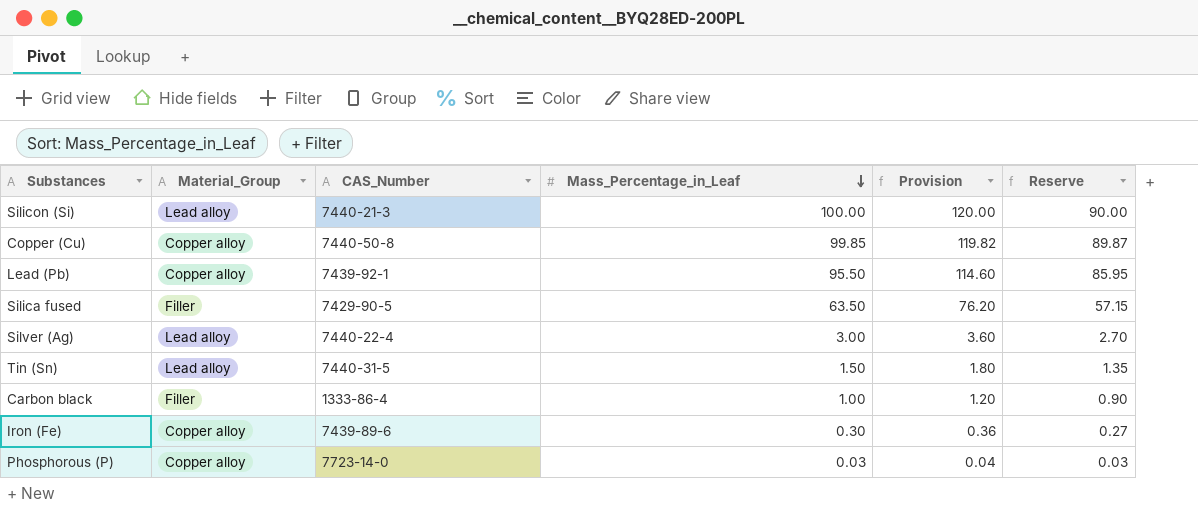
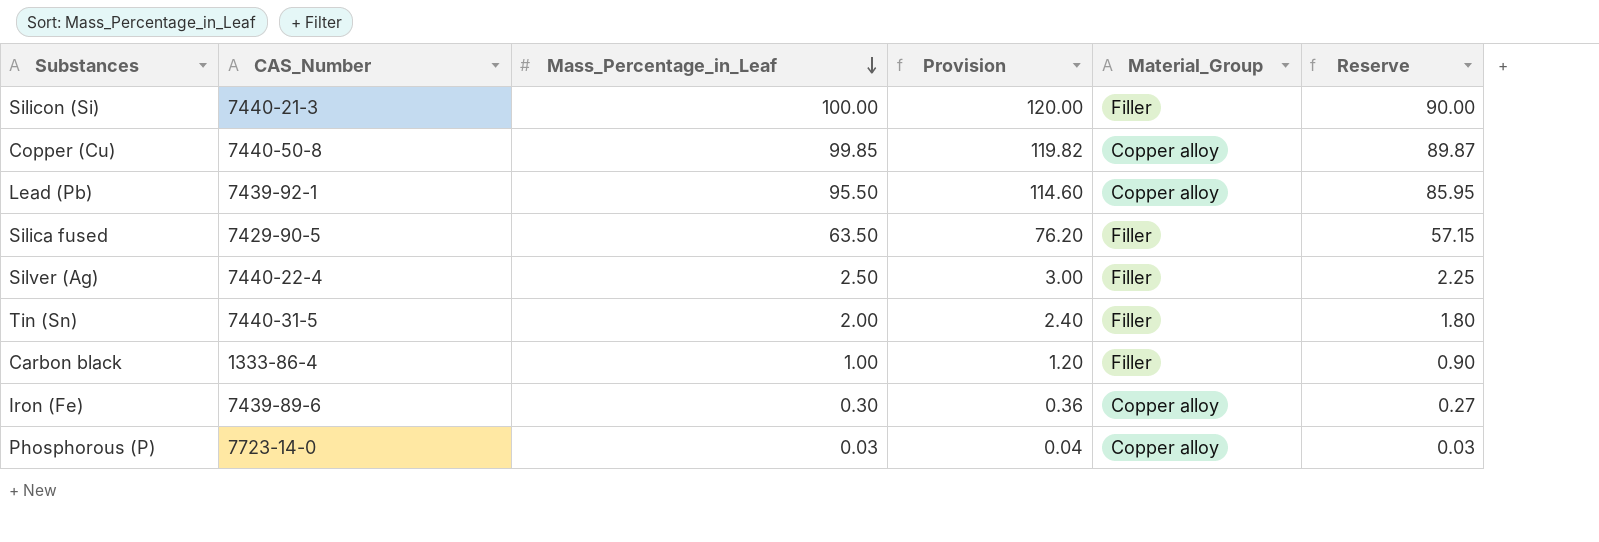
column Material_Group | position: 2 -> 5
Silicon (Si) | Material_Group: Lead alloy -> Filler
Silver (Ag) | Mass_Percentage_in_Leaf: 3.00 -> 2.50
Silver (Ag) | Provision: 3.60 -> 3.00
Silver (Ag) | Material_Group: Lead alloy -> Filler
Silver (Ag) | Reserve: 2.70 -> 2.25
Tin (Sn) | Mass_Percentage_in_Leaf: 1.50 -> 2.00
Tin (Sn) | Provision: 1.80 -> 2.40
Tin (Sn) | Material_Group: Lead alloy -> Filler
Tin (Sn) | Reserve: 1.35 -> 1.80

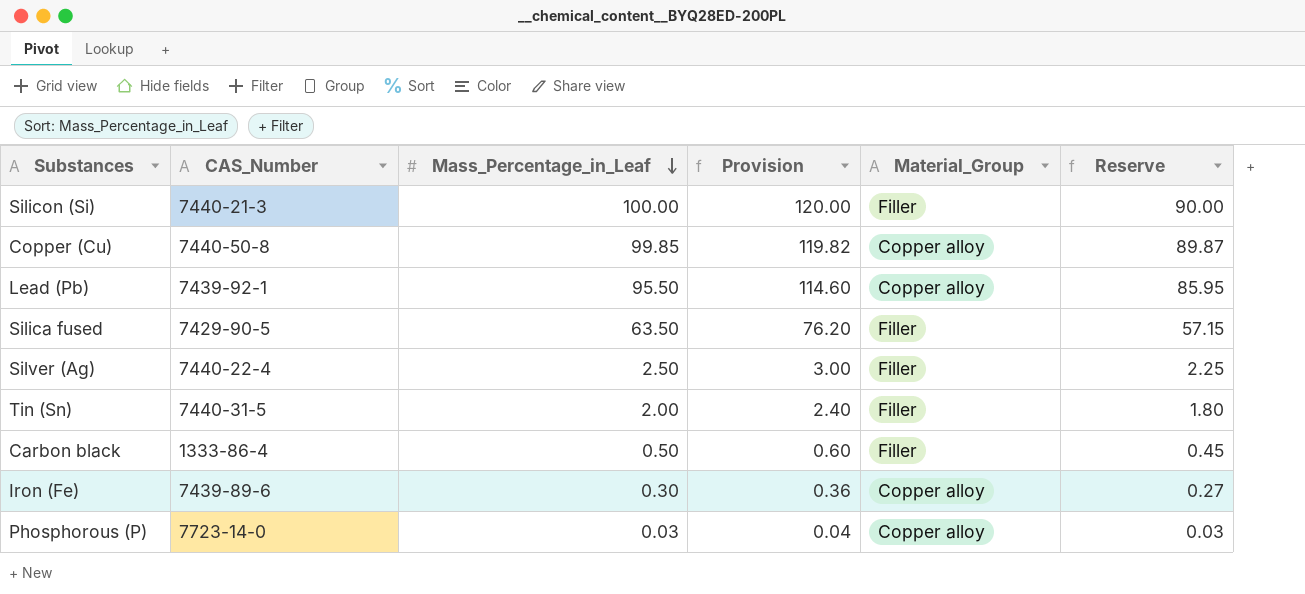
Carbon black | Mass_Percentage_in_Leaf: 1.00 -> 0.50
Carbon black | Provision: 1.20 -> 0.60
Carbon black | Reserve: 0.90 -> 0.45

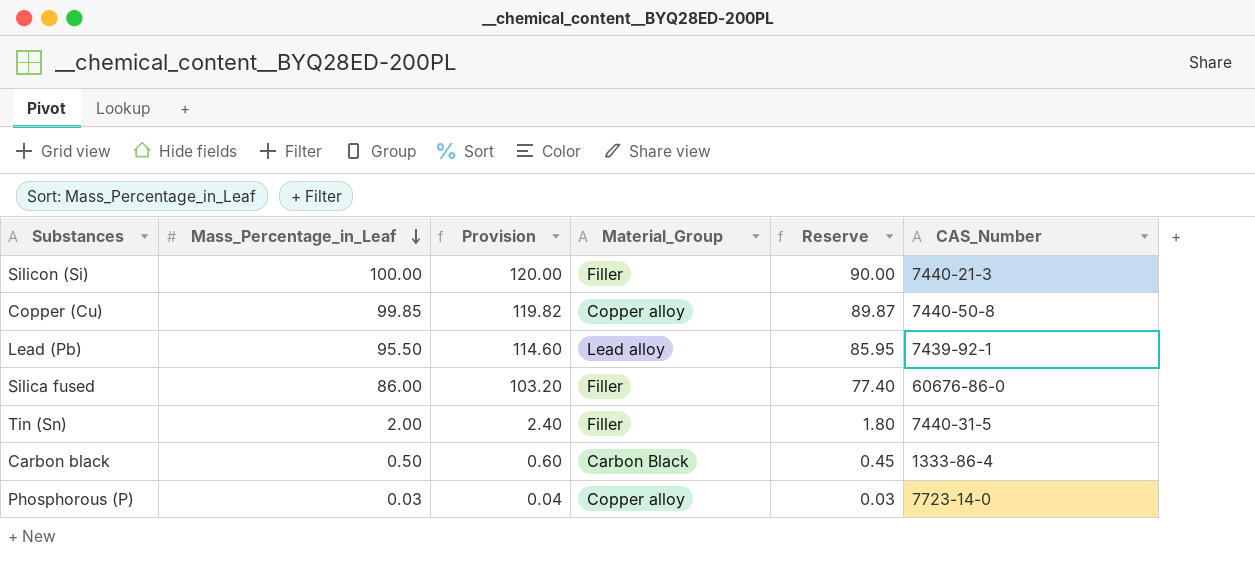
column CAS_Number | position: 2 -> 6
row Silver (Ag): 7440-22-4 | 2.50 | 3.00 | Filler | 2.25 -> none
row Iron (Fe): 7439-89-6 | 0.30 | 0.36 | Copper alloy | 0.27 -> none
Lead (Pb) | Material_Group: Copper alloy -> Lead alloy
Silica fused | Mass_Percentage_in_Leaf: 63.50 -> 86.00
Silica fused | Provision: 76.20 -> 103.20
Silica fused | Reserve: 57.15 -> 77.40
Silica fused | CAS_Number: 7429-90-5 -> 60676-86-0
Carbon black | Material_Group: Filler -> Carbon Black

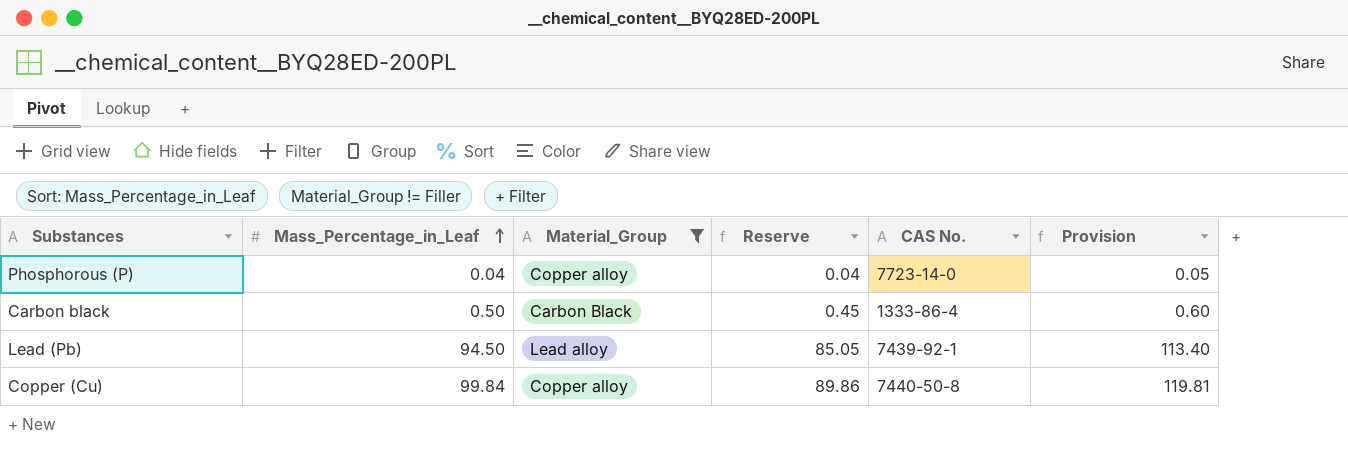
filter: none -> Material_Group != Filler
row order: Mass_Percentage_in_Leaf descending -> Mass_Percentage_in_Leaf ascending
column name: CAS_Number -> CAS No.
column Provision | position: 3 -> 6
Phosphorous (P) | Mass_Percentage_in_Leaf: 0.03 -> 0.04
Phosphorous (P) | Reserve: 0.03 -> 0.04
Phosphorous (P) | Provision: 0.04 -> 0.05
Lead (Pb) | Mass_Percentage_in_Leaf: 95.50 -> 94.50
Lead (Pb) | Reserve: 85.95 -> 85.05
Lead (Pb) | Provision: 114.60 -> 113.40
Copper (Cu) | Mass_Percentage_in_Leaf: 99.85 -> 99.84
Copper (Cu) | Reserve: 89.87 -> 89.86
Copper (Cu) | Provision: 119.82 -> 119.81

